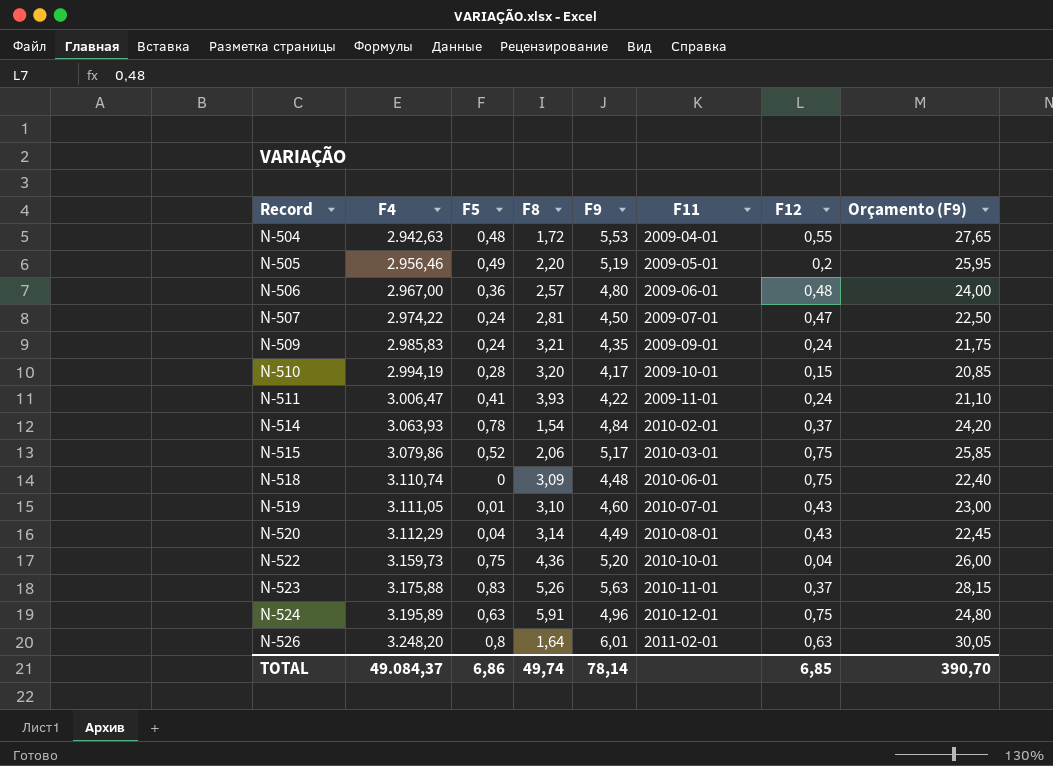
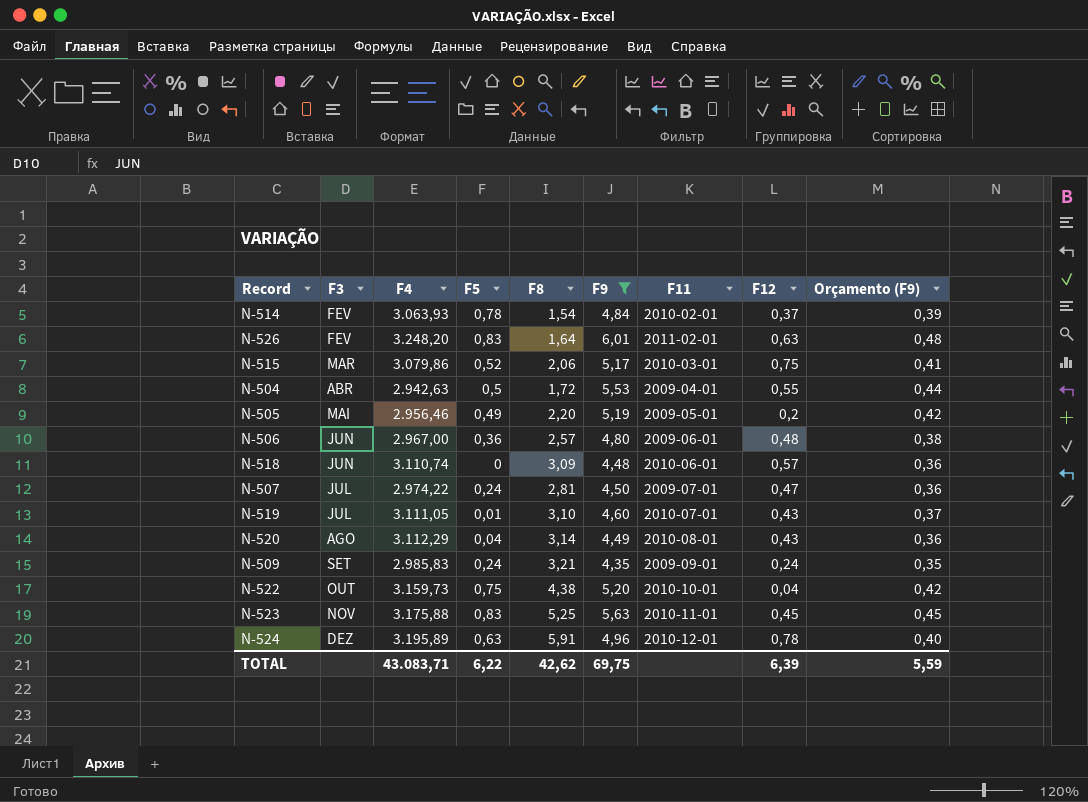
filter: none -> F9 >= 4,35
row order: Record ascending -> F3 ascending
column F3 | position: none -> 2
column Orçamento (F9) | formula: [F9] * 5 -> [F9] * 0,08
N-526 | F5: 0,8 -> 0,83
N-504 | F5: 0,48 -> 0,5
N-518 | F12: 0,75 -> 0,57
N-522 | F8: 4,36 -> 4,38
N-523 | F8: 5,26 -> 5,25
N-523 | F12: 0,37 -> 0,45
N-524 | F12: 0,75 -> 0,78
TOTAL | F4: 49.084,37 -> 43.083,71
TOTAL | F5: 6,86 -> 6,22
TOTAL | F8: 49,74 -> 42,62
TOTAL | F9: 78,14 -> 69,75
TOTAL | F12: 6,85 -> 6,39
TOTAL | Orçamento (F9): 390,70 -> 5,59

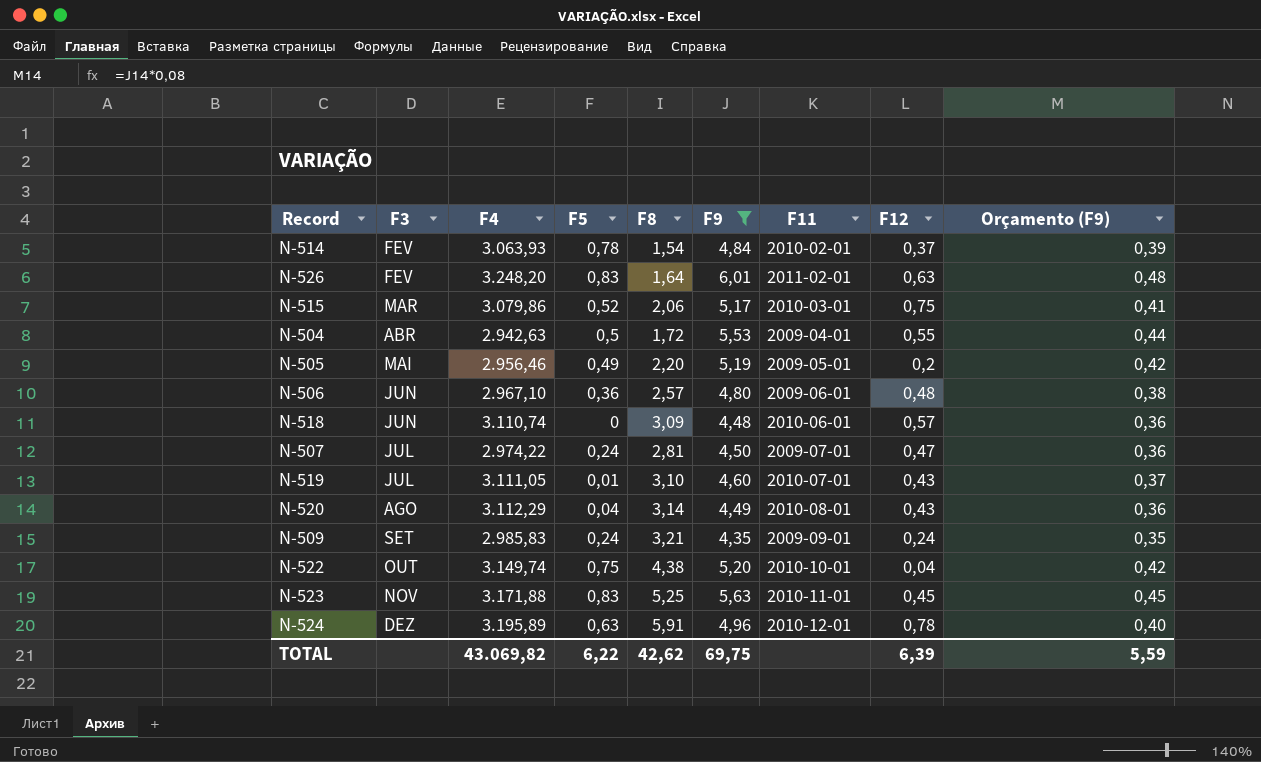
N-506 | F4: 2.967,00 -> 2.967,10
N-522 | F4: 3.159,73 -> 3.149,74
N-523 | F4: 3.175,88 -> 3.171,88
TOTAL | F4: 43.083,71 -> 43.069,82

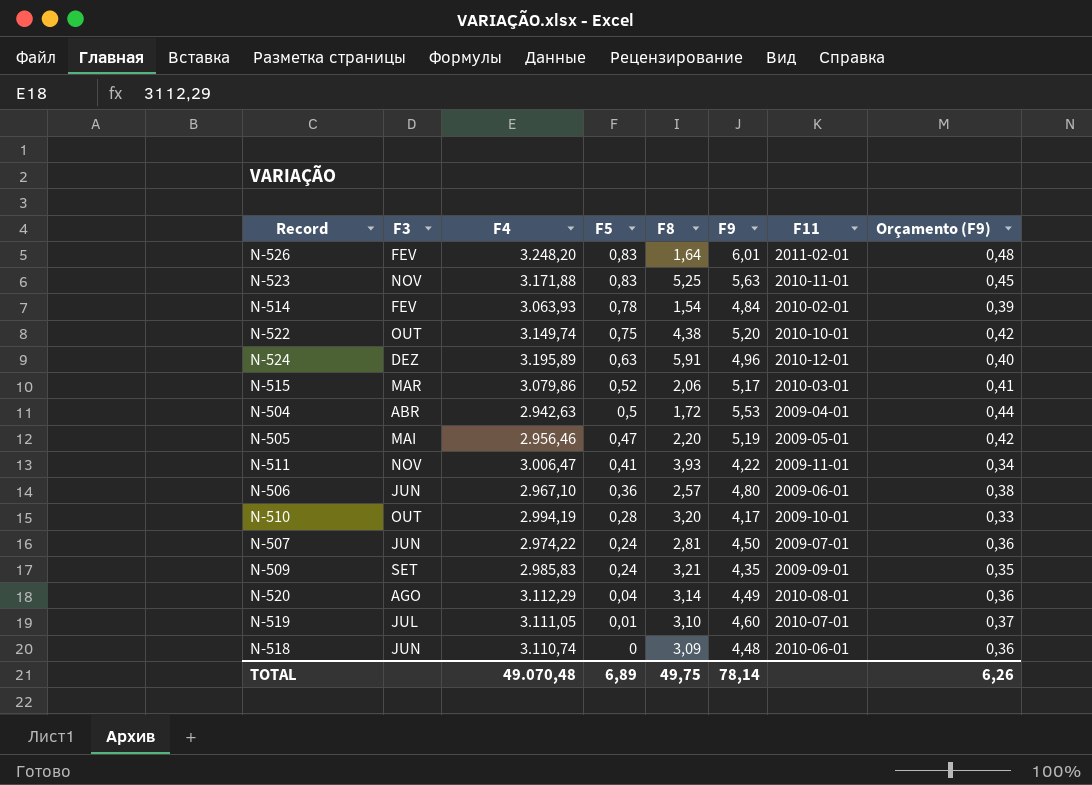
filter: F9 >= 4,35 -> none
row order: F3 ascending -> F5 descending
column F12 | position: 8 -> none
N-505 | F5: 0,49 -> 0,47
N-507 | F3: JUL -> JUN
TOTAL | F4: 43.069,82 -> 49.070,48
TOTAL | F5: 6,22 -> 6,89
TOTAL | F8: 42,62 -> 49,75
TOTAL | F9: 69,75 -> 78,14
TOTAL | Orçamento (F9): 5,59 -> 6,26

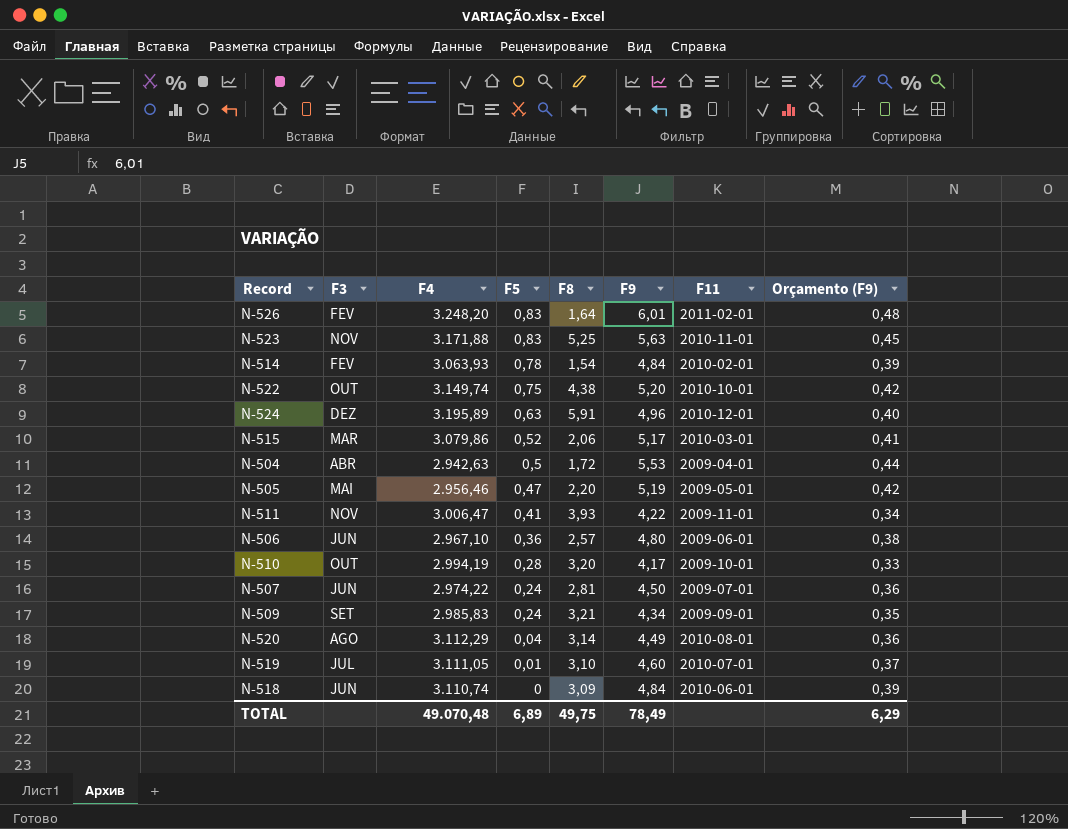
N-509 | F9: 4,35 -> 4,34
N-518 | F9: 4,48 -> 4,84
N-518 | Orçamento (F9): 0,36 -> 0,39
TOTAL | F9: 78,14 -> 78,49
TOTAL | Orçamento (F9): 6,26 -> 6,29

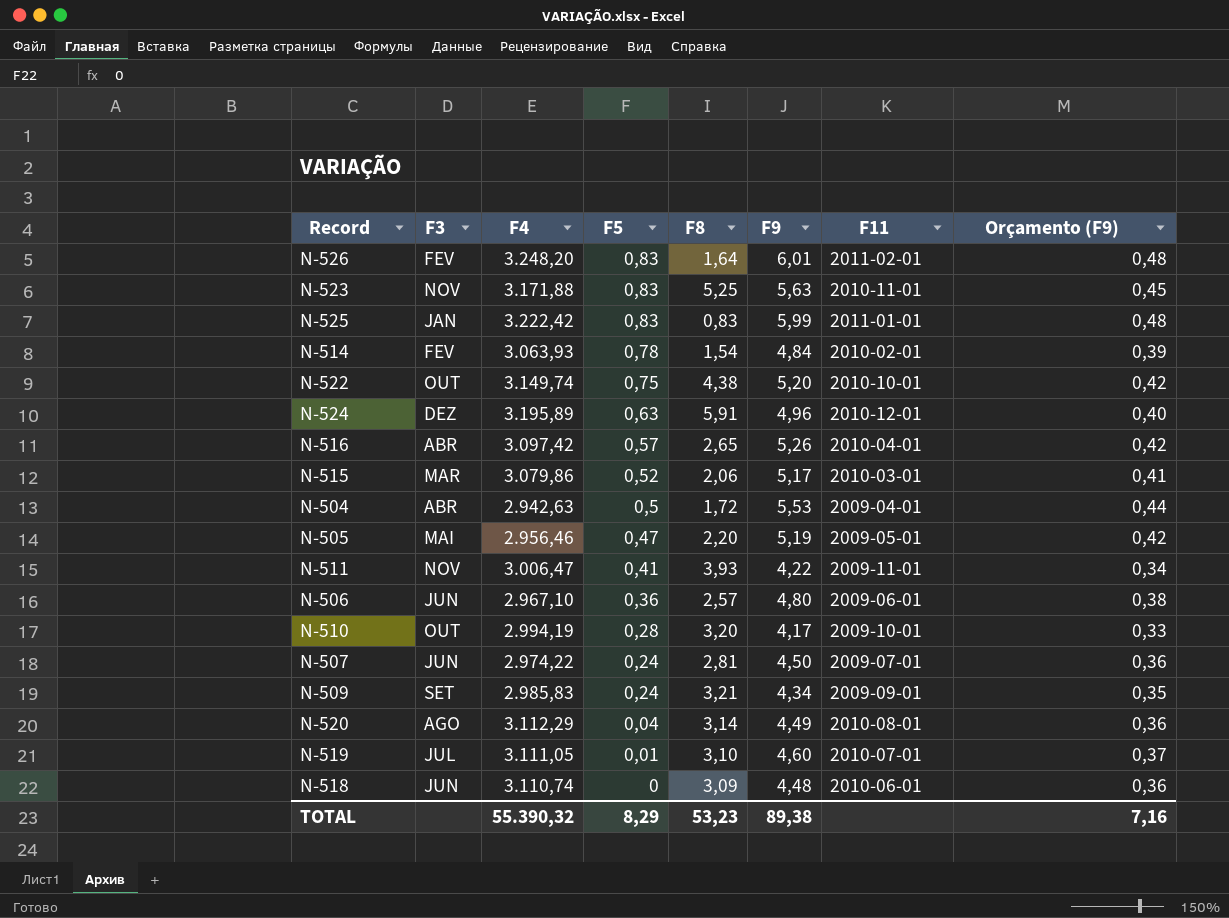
row N-525: none -> JAN | 3.222,42 | 0,83 | 0,83 | 5,99 | 2011-01-01 | 0,48
row N-516: none -> ABR | 3.097,42 | 0,57 | 2,65 | 5,26 | 2010-04-01 | 0,42
N-518 | F9: 4,84 -> 4,48
N-518 | Orçamento (F9): 0,39 -> 0,36
TOTAL | F4: 49.070,48 -> 55.390,32
TOTAL | F5: 6,89 -> 8,29
TOTAL | F8: 49,75 -> 53,23
TOTAL | F9: 78,49 -> 89,38
TOTAL | Orçamento (F9): 6,29 -> 7,16

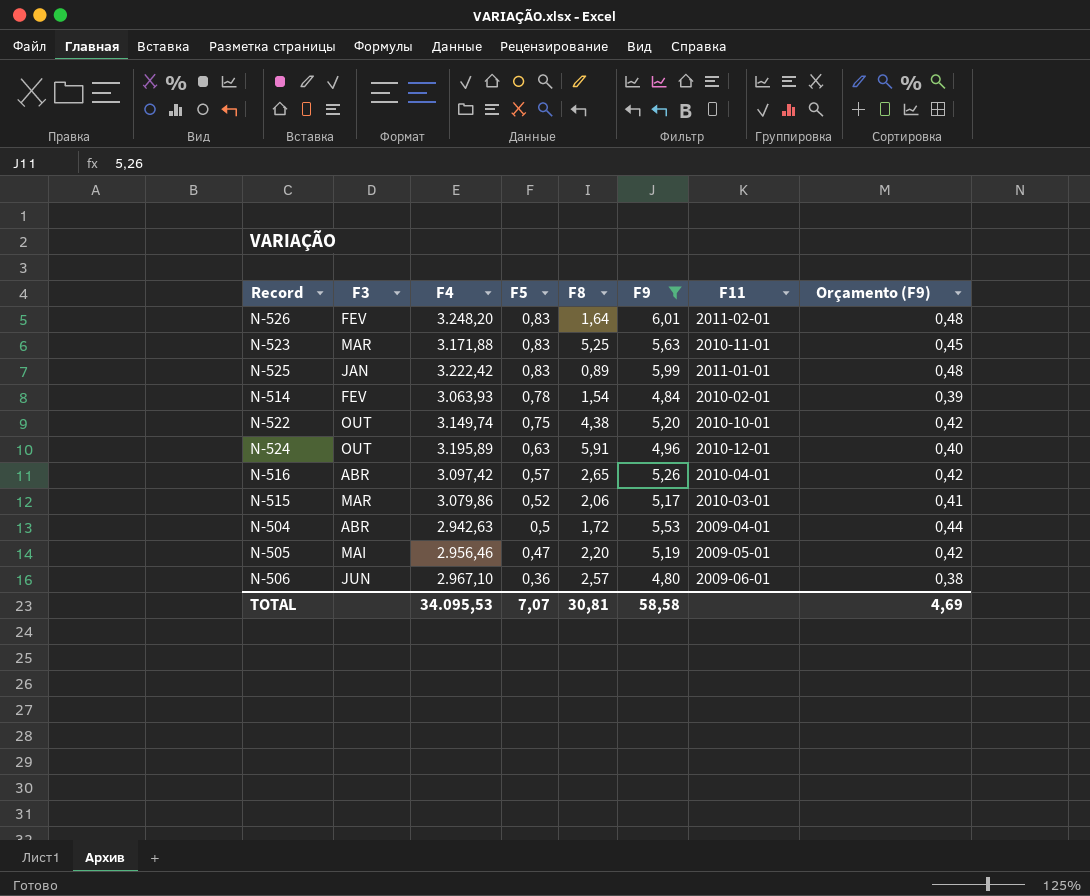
filter: none -> F9 >= 4,80
N-523 | F3: NOV -> MAR
N-525 | F8: 0,83 -> 0,89
N-524 | F3: DEZ -> OUT
TOTAL | F4: 55.390,32 -> 34.095,53
TOTAL | F5: 8,29 -> 7,07
TOTAL | F8: 53,23 -> 30,81
TOTAL | F9: 89,38 -> 58,58
TOTAL | Orçamento (F9): 7,16 -> 4,69

